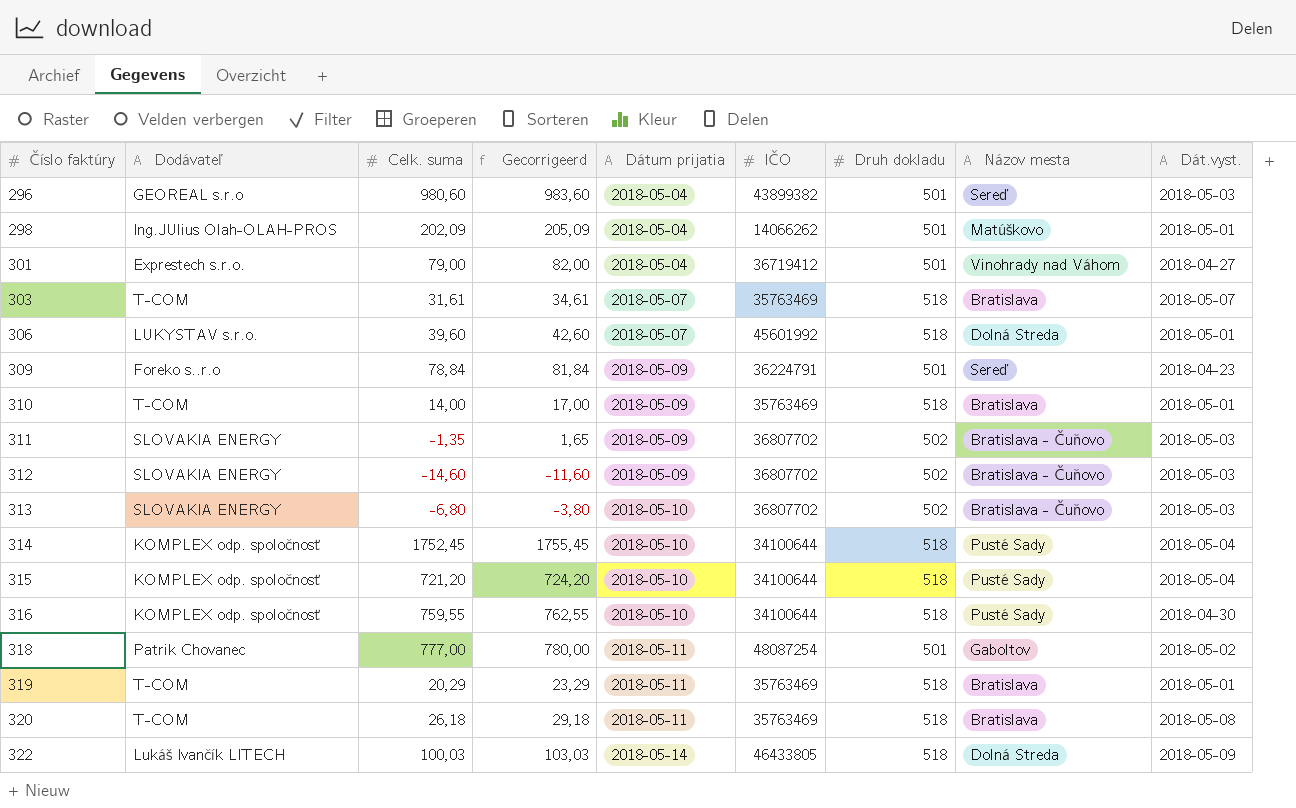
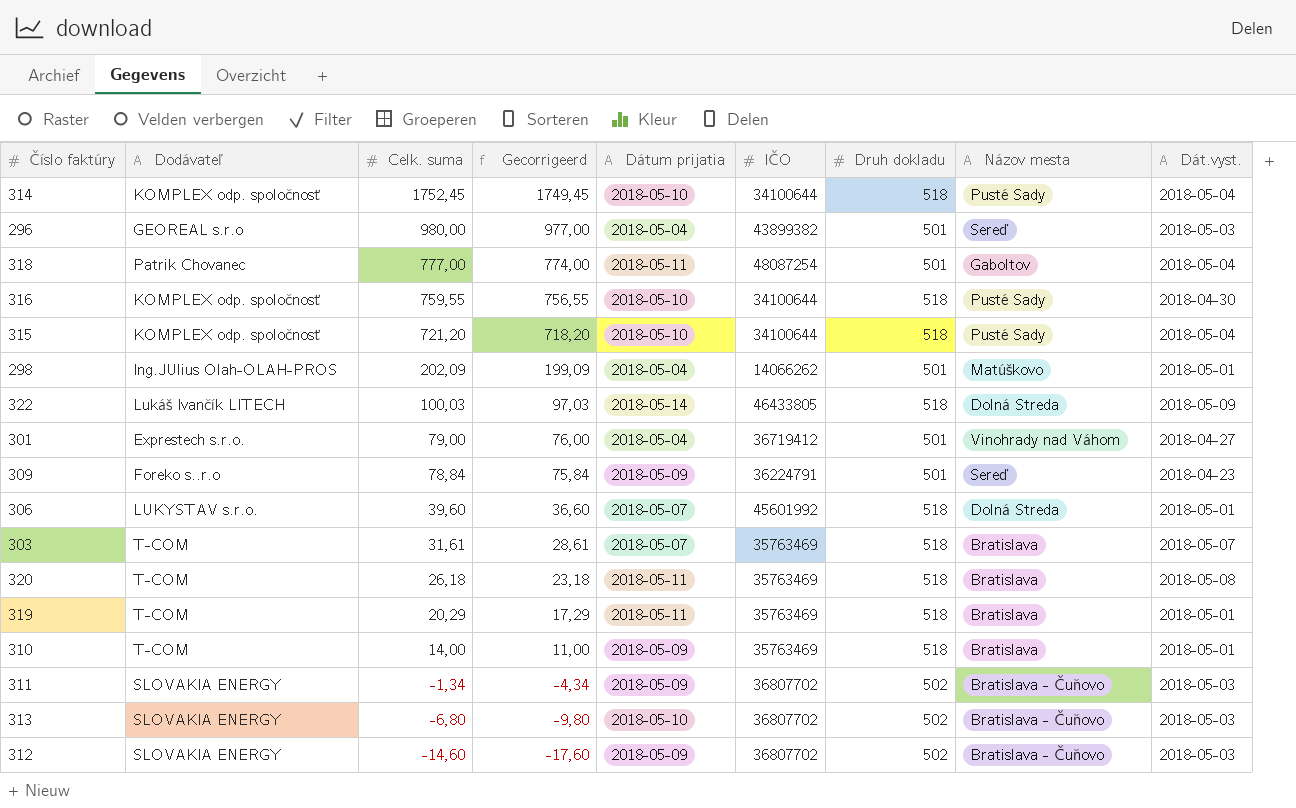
row order: Číslo faktúry ascending -> Celk. suma descending
column Gecorrigeerd | formula: [Celk. suma] + 3 -> [Celk. suma] - 3
296 | Celk. suma: 980,60 -> 980,00
318 | Dát.vyst.: 2018-05-02 -> 2018-05-04
311 | Celk. suma: -1,35 -> -1,34

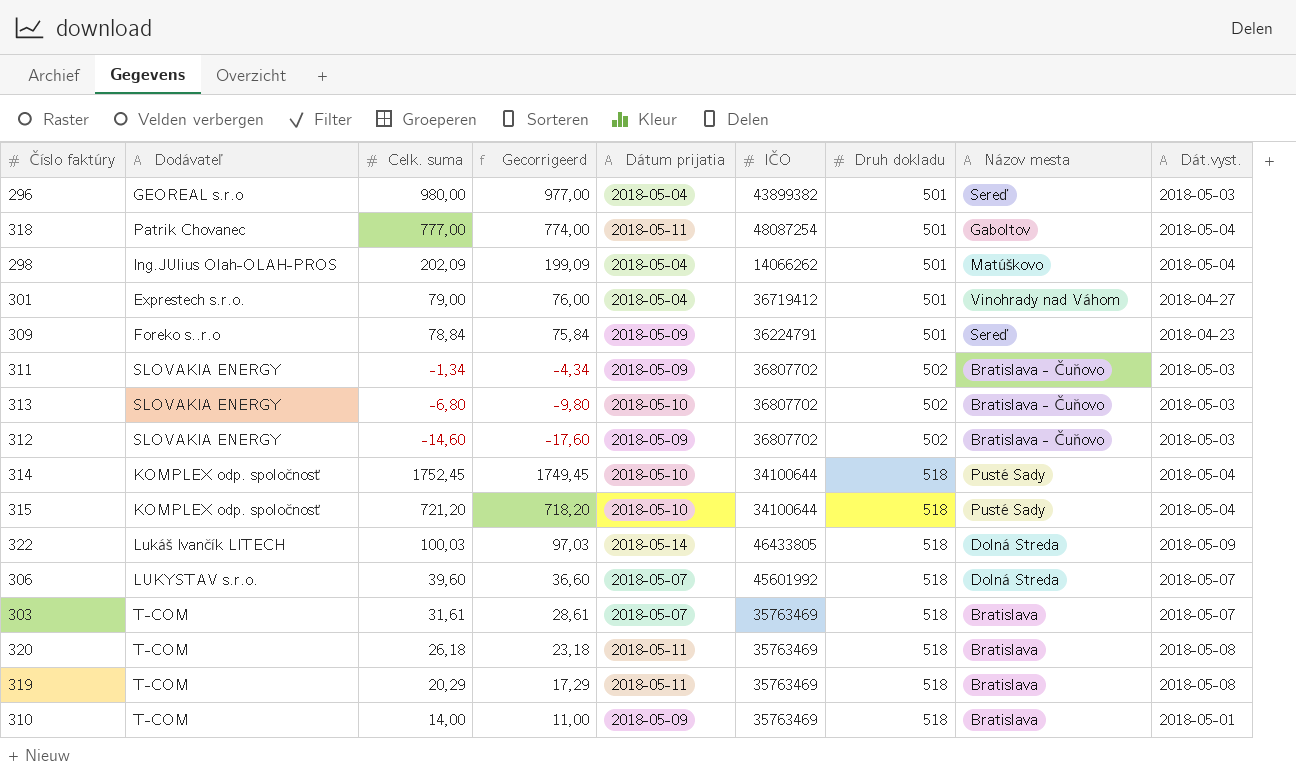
row order: Celk. suma descending -> Druh dokladu ascending
row 316: KOMPLEX odp. spoločnosť | 759,55 | 756,55 | 2018-05-10 | 34100644 | 518 | Pusté Sady | 2018-04-30 -> none
298 | Dát.vyst.: 2018-05-01 -> 2018-05-04
306 | Dát.vyst.: 2018-05-01 -> 2018-05-07
319 | Dát.vyst.: 2018-05-01 -> 2018-05-08

